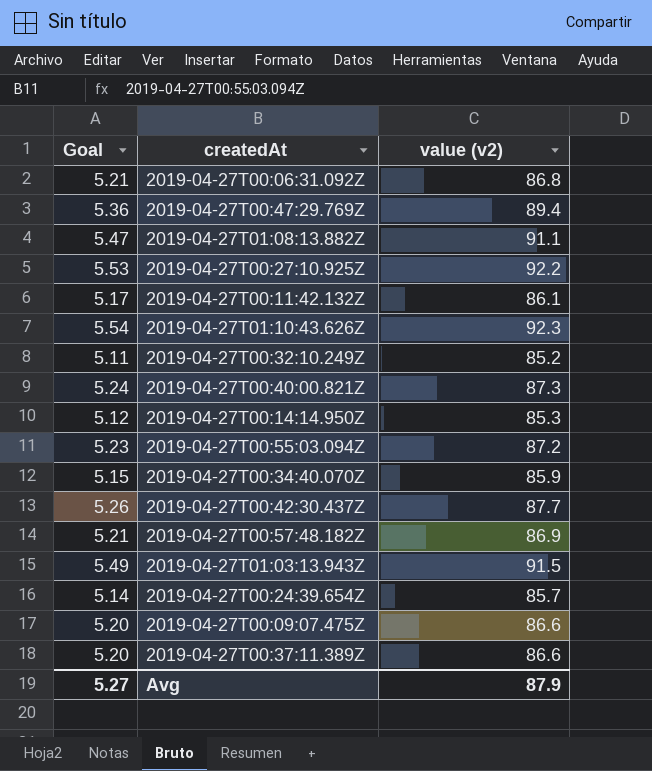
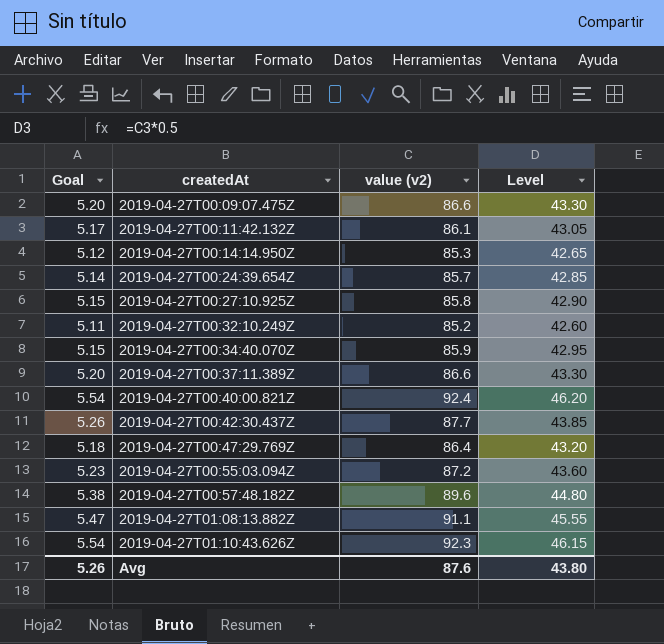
row order: none -> createdAt ascending
column Level | formula: none -> [value (v2)] * 0.5
row 2019-04-27T00:06:31.092Z: 5.21 | 86.8 -> none
row 2019-04-27T01:03:13.943Z: 5.49 | 91.5 -> none
2019-04-27T00:27:10.925Z | Goal: 5.53 -> 5.15
2019-04-27T00:27:10.925Z | value (v2): 92.2 -> 85.8
2019-04-27T00:40:00.821Z | Goal: 5.24 -> 5.54
2019-04-27T00:40:00.821Z | value (v2): 87.3 -> 92.4
2019-04-27T00:47:29.769Z | Goal: 5.36 -> 5.18
2019-04-27T00:47:29.769Z | value (v2): 89.4 -> 86.4
2019-04-27T00:57:48.182Z | Goal: 5.21 -> 5.38
2019-04-27T00:57:48.182Z | value (v2): 86.9 -> 89.6
Avg | Goal: 5.27 -> 5.26
Avg | value (v2): 87.9 -> 87.6

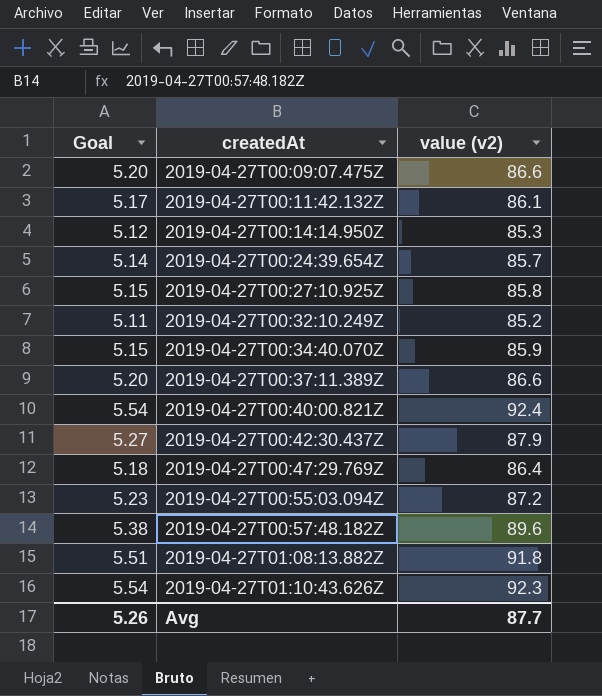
column Level | formula: [value (v2)] * 0.5 -> none
2019-04-27T00:42:30.437Z | Goal: 5.26 -> 5.27
2019-04-27T00:42:30.437Z | value (v2): 87.7 -> 87.9
2019-04-27T01:08:13.882Z | Goal: 5.47 -> 5.51
2019-04-27T01:08:13.882Z | value (v2): 91.1 -> 91.8
Avg | value (v2): 87.6 -> 87.7

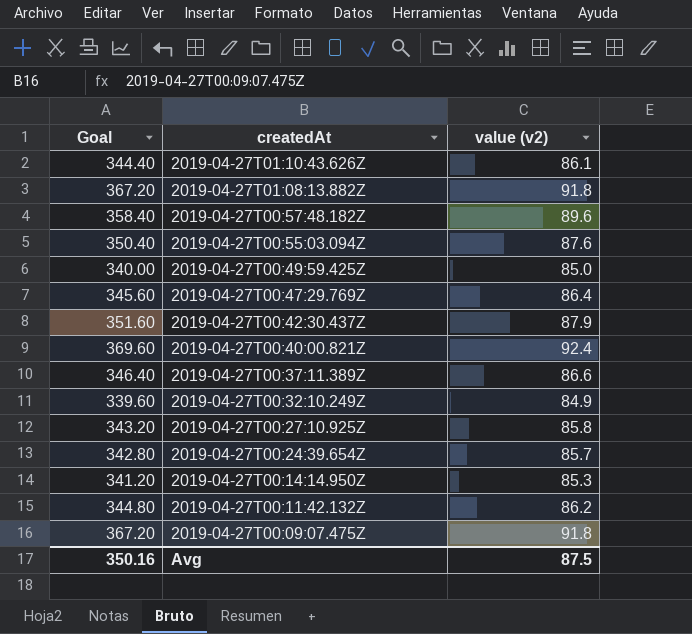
row order: createdAt ascending -> createdAt descending
column Goal | formula: [value (v2)] * 0.06 -> [value (v2)] * 4
row 2019-04-27T00:34:40.070Z: 5.15 | 85.9 -> none
2019-04-27T01:10:43.626Z | value (v2): 92.3 -> 86.1
2019-04-27T00:55:03.094Z | value (v2): 87.2 -> 87.6
row 2019-04-27T00:49:59.425Z: none -> 340.00 | 85.0
2019-04-27T00:32:10.249Z | value (v2): 85.2 -> 84.9
2019-04-27T00:11:42.132Z | value (v2): 86.1 -> 86.2
2019-04-27T00:09:07.475Z | value (v2): 86.6 -> 91.8
Avg | Goal: 5.26 -> 350.16
Avg | value (v2): 87.7 -> 87.5

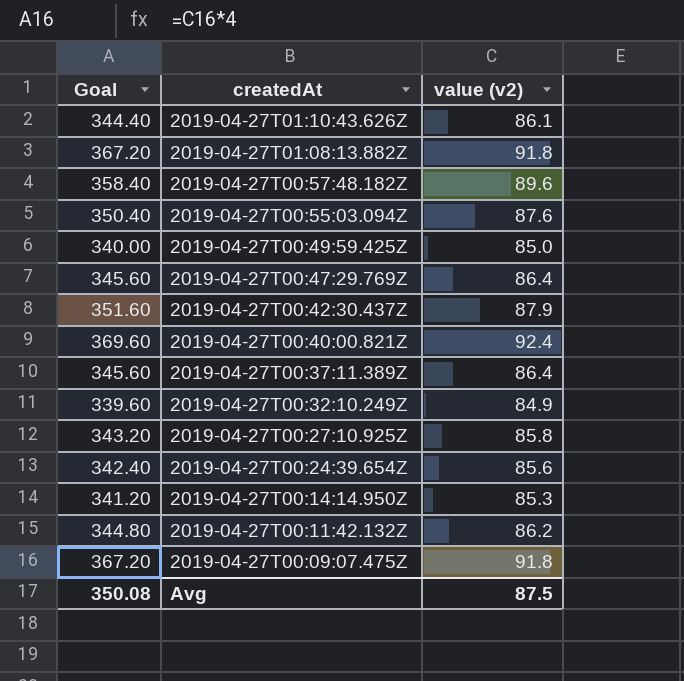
2019-04-27T00:37:11.389Z | Goal: 346.40 -> 345.60
2019-04-27T00:37:11.389Z | value (v2): 86.6 -> 86.4
2019-04-27T00:24:39.654Z | Goal: 342.80 -> 342.40
2019-04-27T00:24:39.654Z | value (v2): 85.7 -> 85.6
Avg | Goal: 350.16 -> 350.08

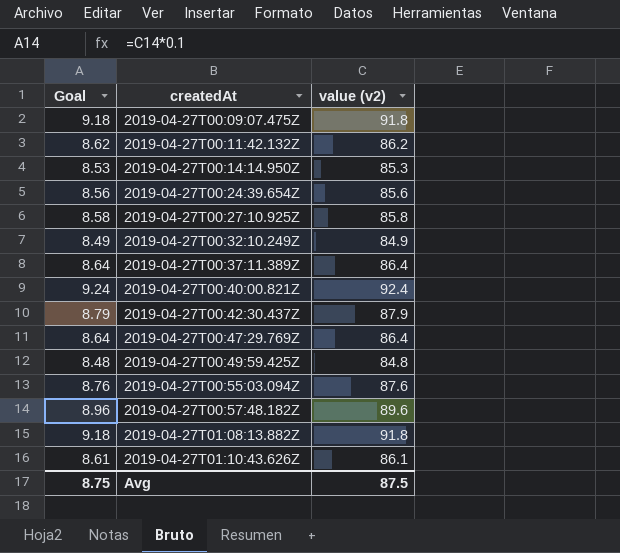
row order: createdAt descending -> createdAt ascending
column Goal | formula: [value (v2)] * 4 -> [value (v2)] * 0.1
2019-04-27T00:49:59.425Z | value (v2): 85.0 -> 84.8
Avg | Goal: 350.08 -> 8.75

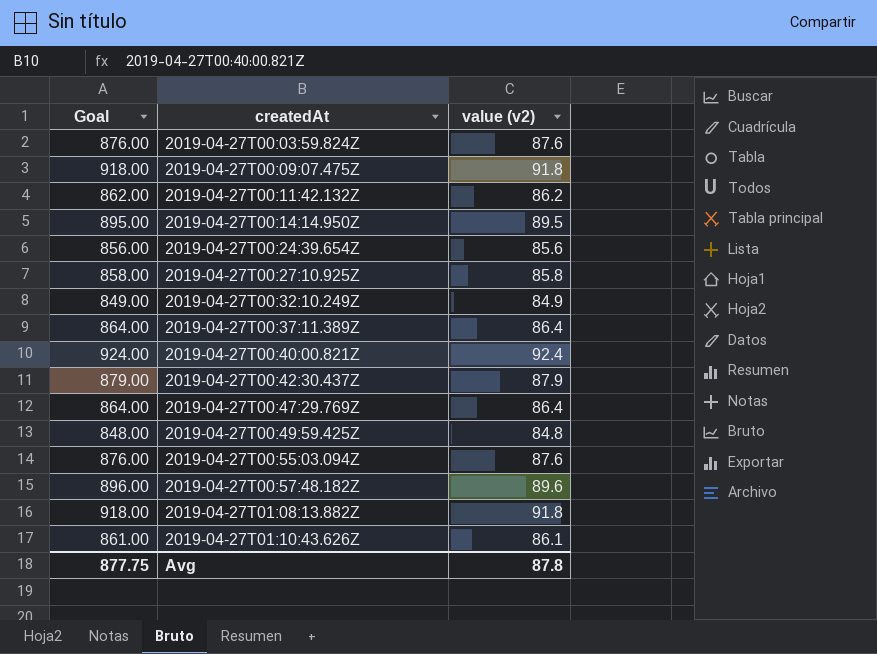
column Goal | formula: [value (v2)] * 0.1 -> [value (v2)] * 10
row 2019-04-27T00:03:59.824Z: none -> 876.00 | 87.6
2019-04-27T00:14:14.950Z | value (v2): 85.3 -> 89.5
Avg | Goal: 8.75 -> 877.75
Avg | value (v2): 87.5 -> 87.8

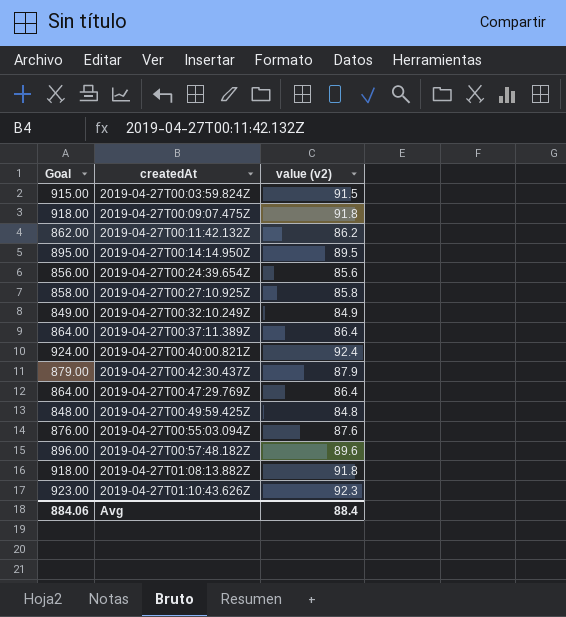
2019-04-27T00:03:59.824Z | Goal: 876.00 -> 915.00
2019-04-27T00:03:59.824Z | value (v2): 87.6 -> 91.5
2019-04-27T01:10:43.626Z | Goal: 861.00 -> 923.00
2019-04-27T01:10:43.626Z | value (v2): 86.1 -> 92.3
Avg | Goal: 877.75 -> 884.06
Avg | value (v2): 87.8 -> 88.4

